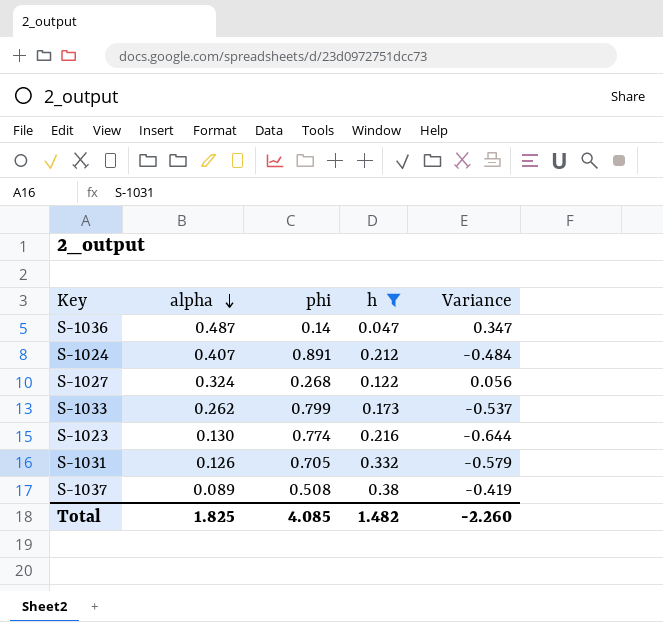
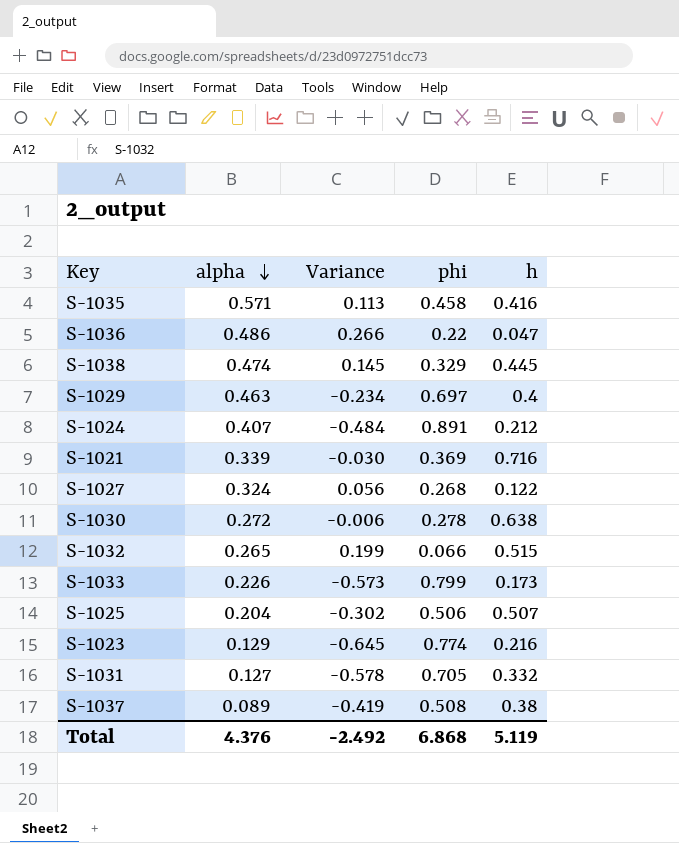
filter: h <= 0.38 -> none
column Variance | position: 5 -> 3
S-1036 | alpha: 0.487 -> 0.486
S-1036 | Variance: 0.347 -> 0.266
S-1036 | phi: 0.14 -> 0.22
S-1033 | alpha: 0.262 -> 0.226
S-1033 | Variance: -0.537 -> -0.573
S-1023 | alpha: 0.130 -> 0.129
S-1023 | Variance: -0.644 -> -0.645
S-1031 | alpha: 0.126 -> 0.127
S-1031 | Variance: -0.579 -> -0.578
Total | alpha: 1.825 -> 4.376
Total | Variance: -2.260 -> -2.492
Total | phi: 4.085 -> 6.868
Total | h: 1.482 -> 5.119

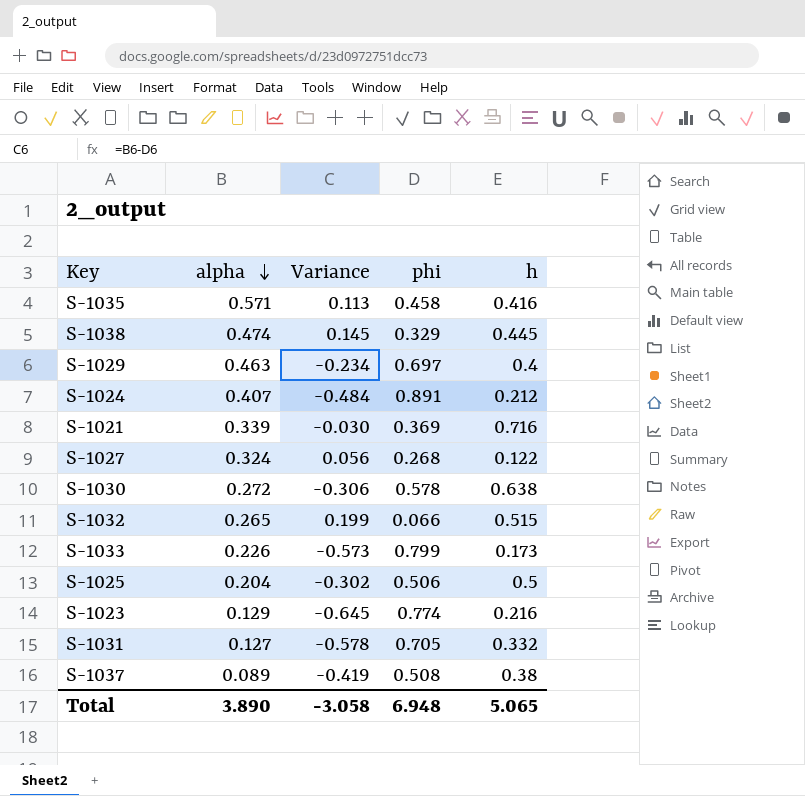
row S-1036: 0.486 | 0.266 | 0.22 | 0.047 -> none
S-1030 | Variance: -0.006 -> -0.306
S-1030 | phi: 0.278 -> 0.578
S-1025 | h: 0.507 -> 0.5
Total | alpha: 4.376 -> 3.890
Total | Variance: -2.492 -> -3.058
Total | phi: 6.868 -> 6.948
Total | h: 5.119 -> 5.065

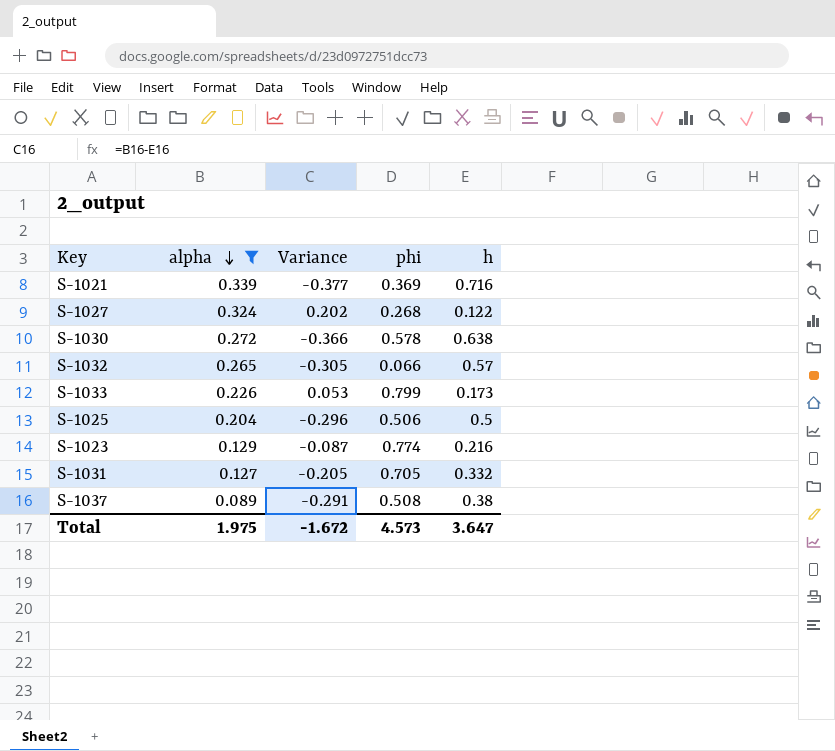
filter: none -> alpha <= 0.339
column Variance | formula: [alpha] - [phi] -> [alpha] - [h]
S-1032 | h: 0.515 -> 0.57
Total | alpha: 3.890 -> 1.975
Total | Variance: -3.058 -> -1.672
Total | phi: 6.948 -> 4.573
Total | h: 5.065 -> 3.647

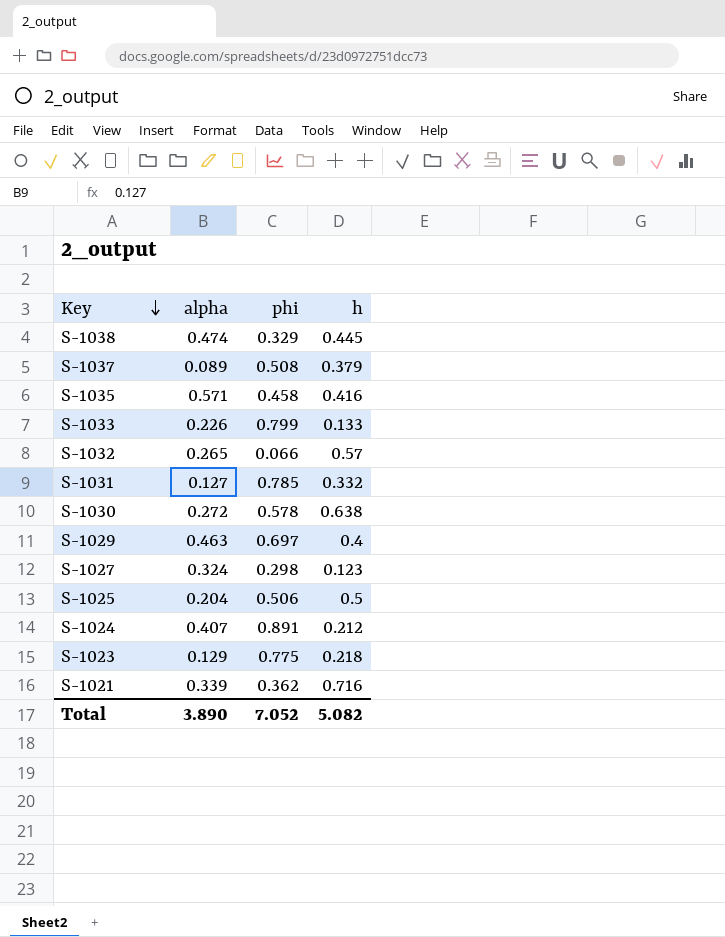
filter: alpha <= 0.339 -> none
row order: alpha descending -> Key descending
column Variance | formula: [alpha] - [h] -> none
S-1037 | h: 0.38 -> 0.379
S-1033 | h: 0.173 -> 0.133
S-1031 | phi: 0.705 -> 0.785
S-1027 | phi: 0.268 -> 0.298
S-1027 | h: 0.122 -> 0.123
S-1023 | phi: 0.774 -> 0.775
S-1023 | h: 0.216 -> 0.218
S-1021 | phi: 0.369 -> 0.362
Total | alpha: 1.975 -> 3.890
Total | phi: 4.573 -> 7.052
Total | h: 3.647 -> 5.082

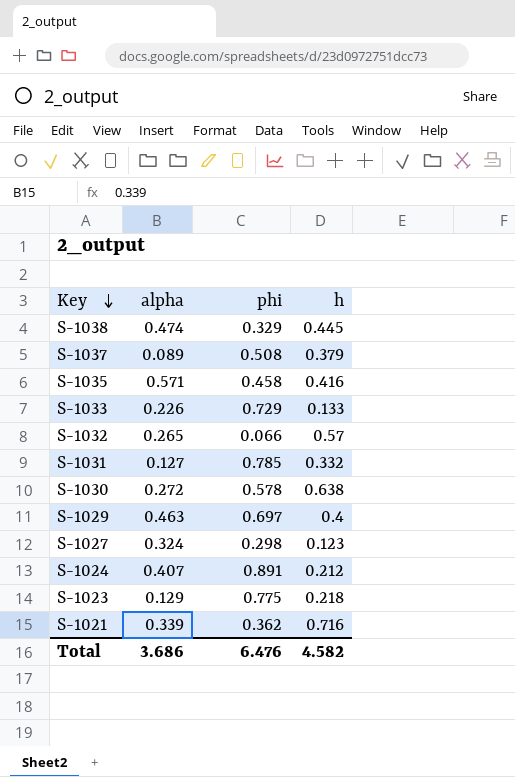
row S-1025: 0.204 | 0.506 | 0.5 -> none
S-1033 | phi: 0.799 -> 0.729
Total | alpha: 3.890 -> 3.686
Total | phi: 7.052 -> 6.476
Total | h: 5.082 -> 4.582

